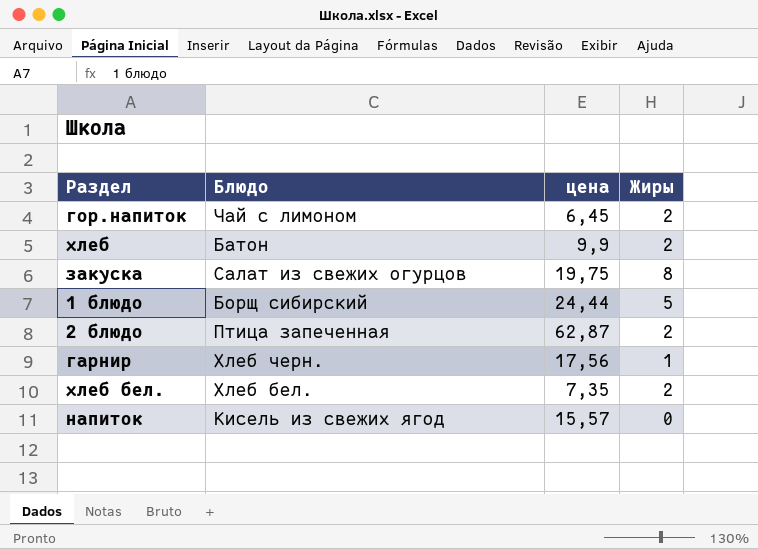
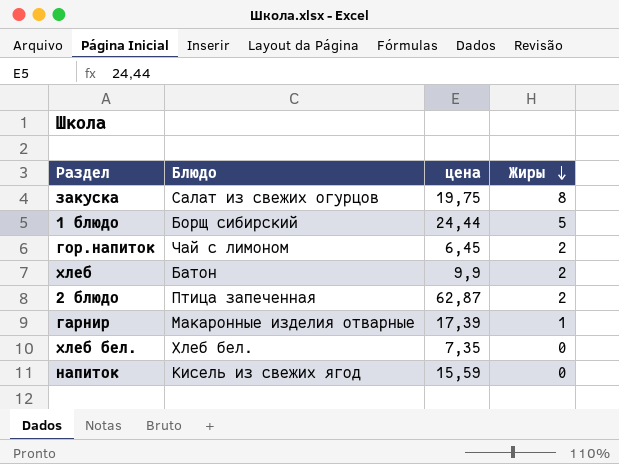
row order: none -> Жиры descending
гарнир | Блюдо: Хлеб черн. -> Макаронные изделия отварные
гарнир | цена: 17,56 -> 17,39
хлеб бел. | Жиры: 2 -> 0
напиток | цена: 15,57 -> 15,59

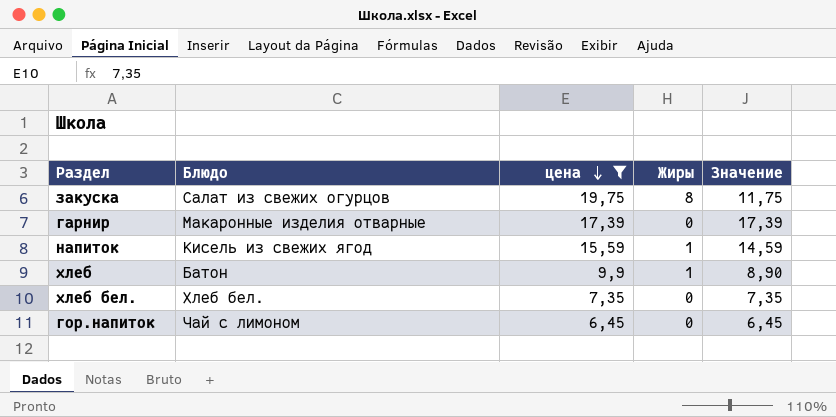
filter: none -> цена <= 19,75
row order: Жиры descending -> цена descending
column Значение | formula: none -> [цена] - [Жиры]
гарнир | Жиры: 1 -> 0
напиток | Жиры: 0 -> 1
хлеб | Жиры: 2 -> 1
гор.напиток | Жиры: 2 -> 0

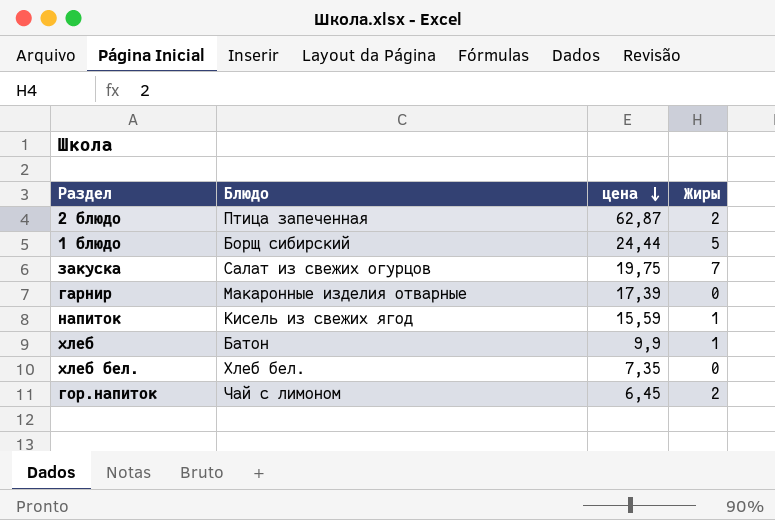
filter: цена <= 19,75 -> none
column Значение | formula: [цена] - [Жиры] -> none
закуска | Жиры: 8 -> 7
гор.напиток | Жиры: 0 -> 2

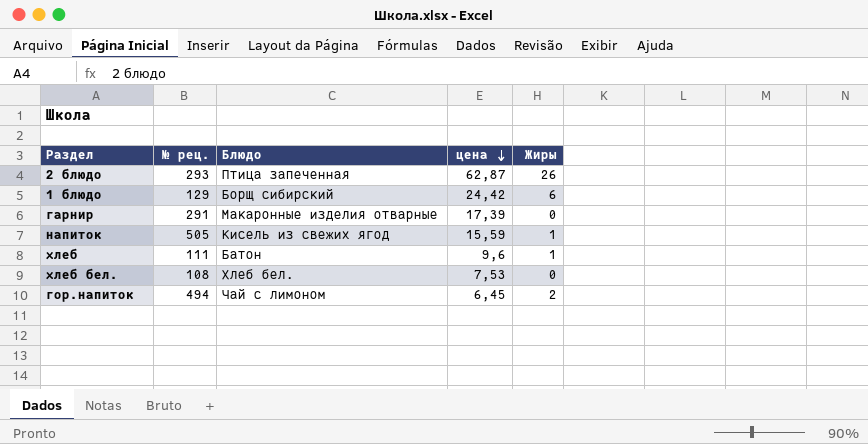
column № рец. | position: none -> 2
row закуска: Салат из свежих огурцов | 19,75 | 7 -> none
2 блюдо | Жиры: 2 -> 26
1 блюдо | цена: 24,44 -> 24,42
1 блюдо | Жиры: 5 -> 6
хлеб | цена: 9,9 -> 9,6
хлеб бел. | цена: 7,35 -> 7,53

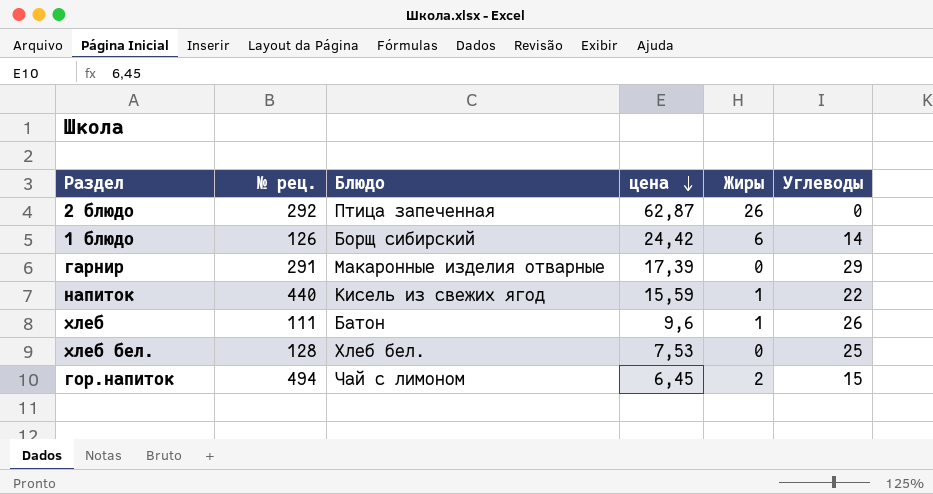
column Углеводы | position: none -> 6
2 блюдо | № рец.: 293 -> 292
1 блюдо | № рец.: 129 -> 126
напиток | № рец.: 505 -> 440
хлеб бел. | № рец.: 108 -> 128

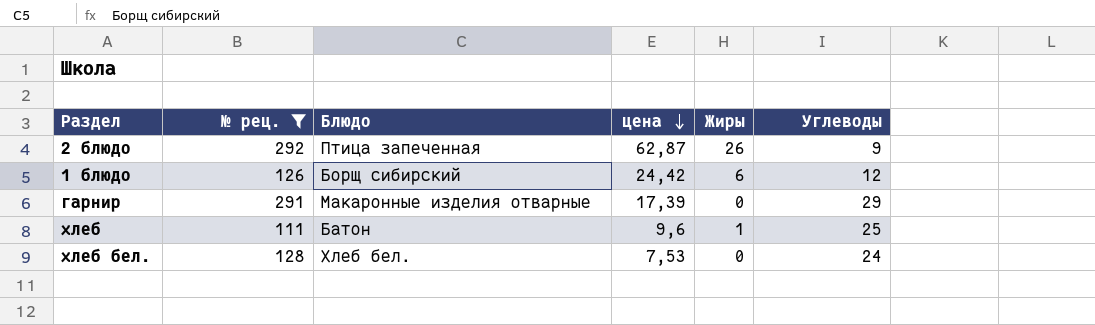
filter: none -> № рец. <= 292
2 блюдо | Углеводы: 0 -> 9
1 блюдо | Углеводы: 14 -> 12
хлеб | Углеводы: 26 -> 25
хлеб бел. | Углеводы: 25 -> 24

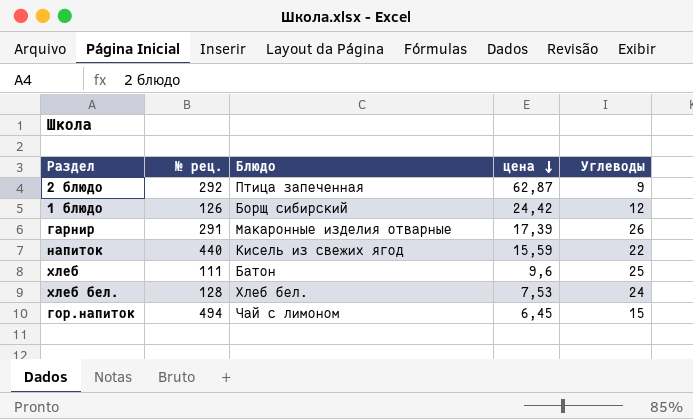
filter: № рец. <= 292 -> none
column Жиры | position: 5 -> none
гарнир | Углеводы: 29 -> 26

